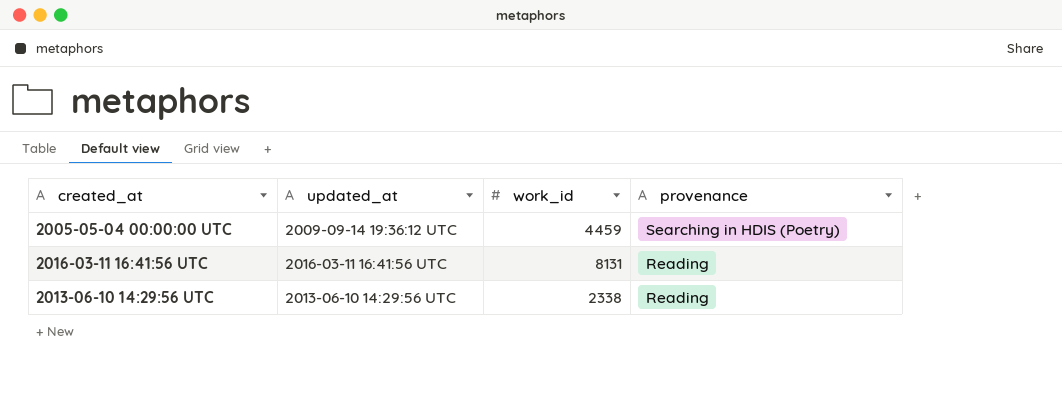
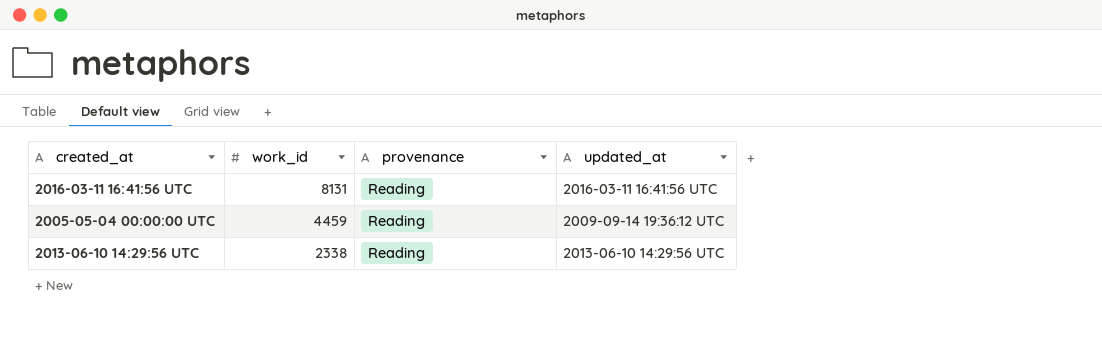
row order: provenance descending -> work_id descending
column updated_at | position: 2 -> 4
2005-05-04 00:00:00 UTC | provenance: Searching in HDIS (Poetry) -> Reading

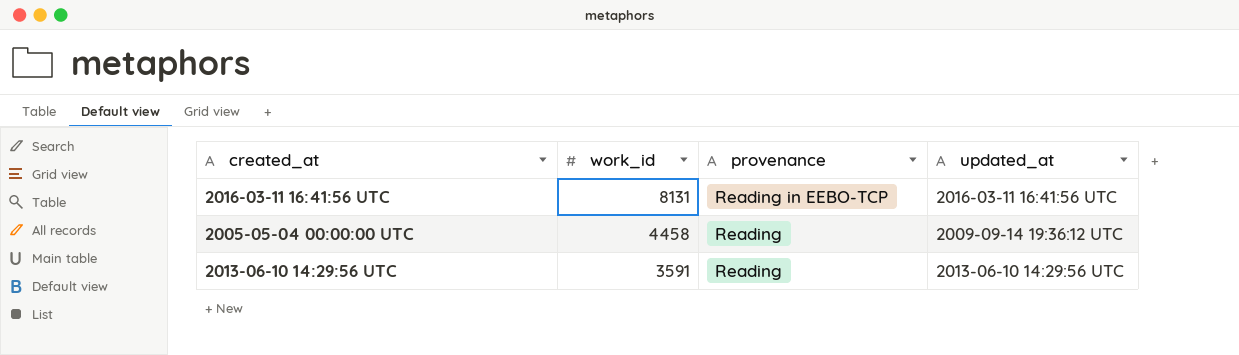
2016-03-11 16:41:56 UTC | provenance: Reading -> Reading in EEBO-TCP
2005-05-04 00:00:00 UTC | work_id: 4459 -> 4458
2013-06-10 14:29:56 UTC | work_id: 2338 -> 3591

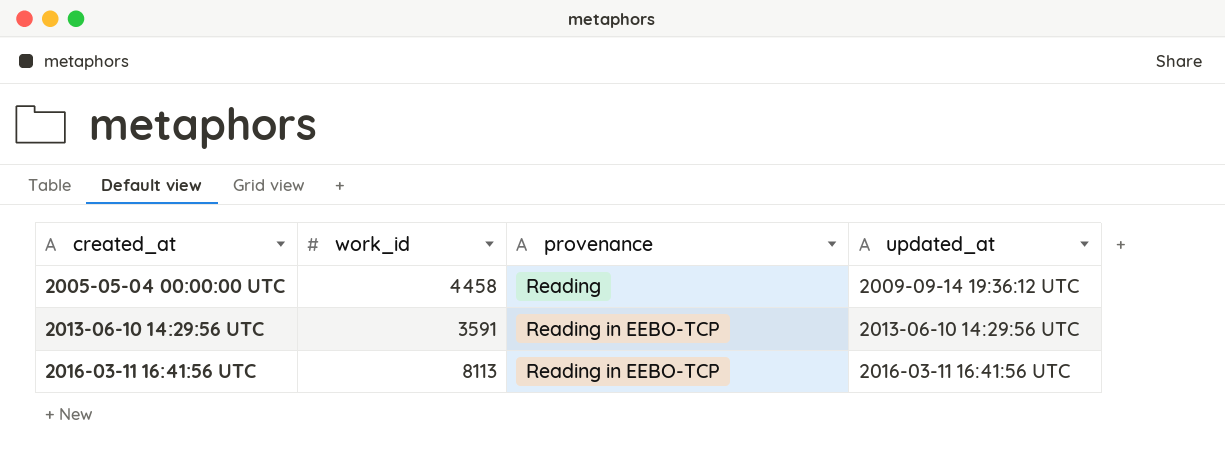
row order: work_id descending -> created_at ascending
2013-06-10 14:29:56 UTC | provenance: Reading -> Reading in EEBO-TCP
2016-03-11 16:41:56 UTC | work_id: 8131 -> 8113

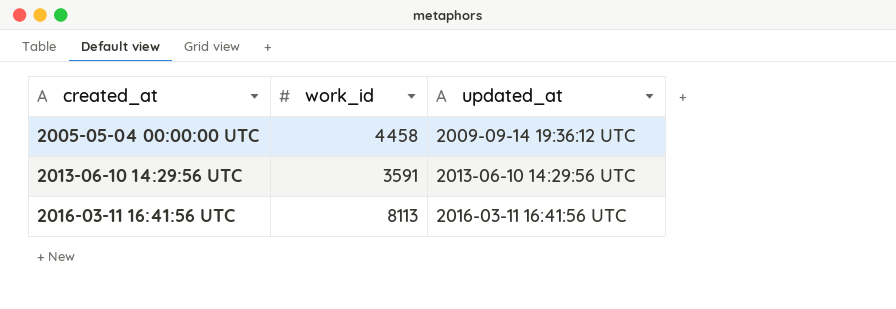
column provenance | position: 3 -> none

